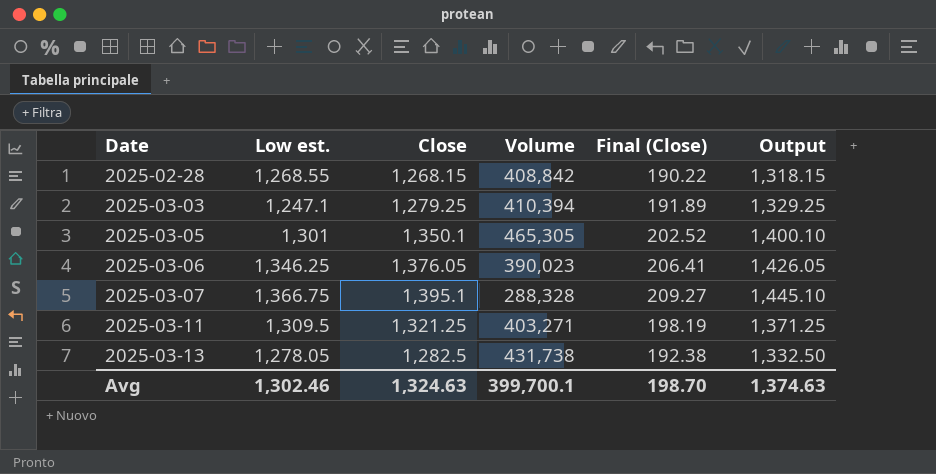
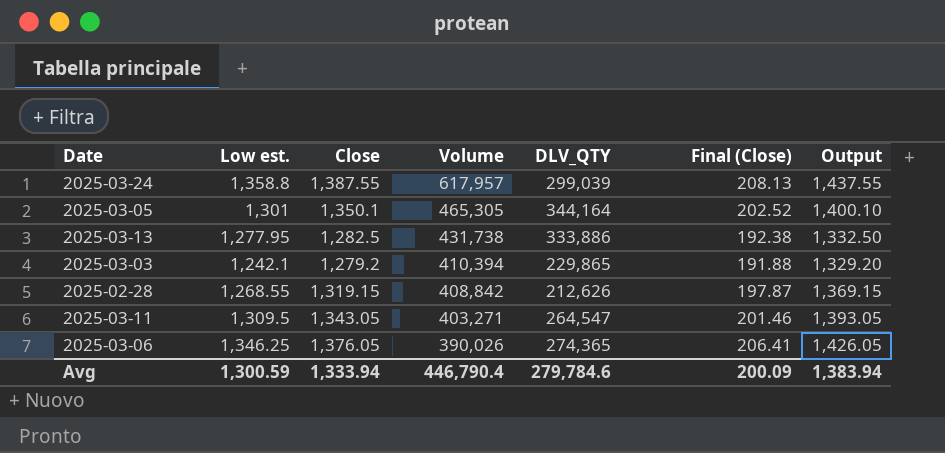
row order: Date ascending -> Volume descending
column DLV_QTY | position: none -> 5
row 2025-03-07: 1,366.75 | 1,395.1 | 288,328 | 209.27 | 1,445.10 -> none
row 2025-03-24: none -> 1,358.8 | 1,387.55 | 617,957 | 299,039 | 208.13 | 1,437.55
2025-03-13 | Low est.: 1,278.05 -> 1,277.95
2025-03-03 | Low est.: 1,247.1 -> 1,242.1
2025-03-03 | Close: 1,279.25 -> 1,279.2
2025-03-03 | Final (Close): 191.89 -> 191.88
2025-03-03 | Output: 1,329.25 -> 1,329.20
2025-02-28 | Close: 1,268.15 -> 1,319.15
2025-02-28 | Final (Close): 190.22 -> 197.87
2025-02-28 | Output: 1,318.15 -> 1,369.15
2025-03-11 | Close: 1,321.25 -> 1,343.05
2025-03-11 | Final (Close): 198.19 -> 201.46
2025-03-11 | Output: 1,371.25 -> 1,393.05
2025-03-06 | Volume: 390,023 -> 390,026
Avg | Low est.: 1,302.46 -> 1,300.59
Avg | Close: 1,324.63 -> 1,333.94
Avg | Volume: 399,700.1 -> 446,790.4
Avg | Final (Close): 198.70 -> 200.09
Avg | Output: 1,374.63 -> 1,383.94

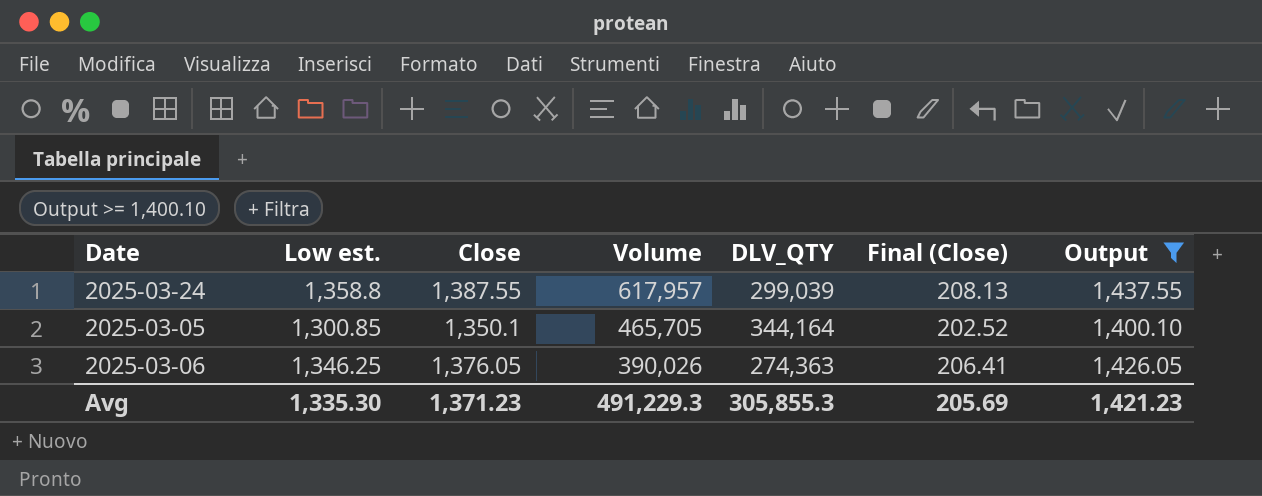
filter: none -> Output >= 1,400.10
2025-03-05 | Low est.: 1,301 -> 1,300.85
2025-03-05 | Volume: 465,305 -> 465,705
2025-03-06 | DLV_QTY: 274,365 -> 274,363
Avg | Low est.: 1,300.59 -> 1,335.30
Avg | Close: 1,333.94 -> 1,371.23
Avg | Volume: 446,790.4 -> 491,229.3
Avg | DLV_QTY: 279,784.6 -> 305,855.3
Avg | Final (Close): 200.09 -> 205.69
Avg | Output: 1,383.94 -> 1,421.23

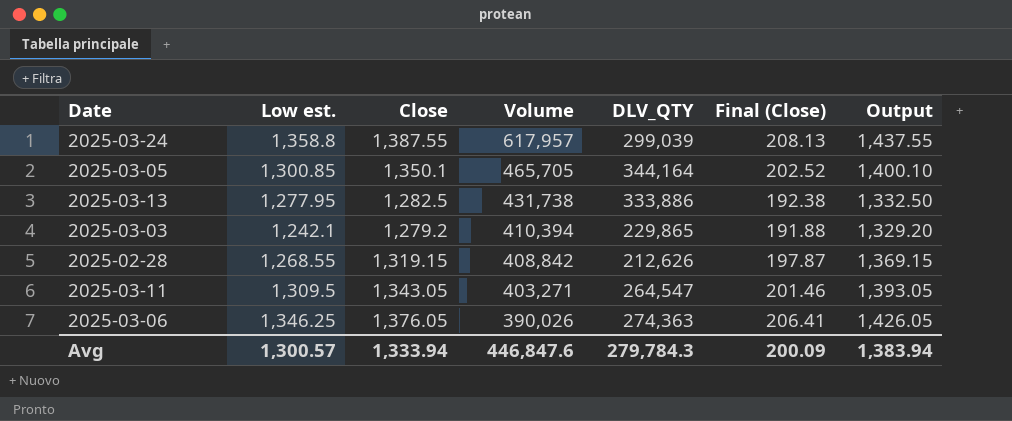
filter: Output >= 1,400.10 -> none
Avg | Low est.: 1,335.30 -> 1,300.57
Avg | Close: 1,371.23 -> 1,333.94
Avg | Volume: 491,229.3 -> 446,847.6
Avg | DLV_QTY: 305,855.3 -> 279,784.3
Avg | Final (Close): 205.69 -> 200.09
Avg | Output: 1,421.23 -> 1,383.94

